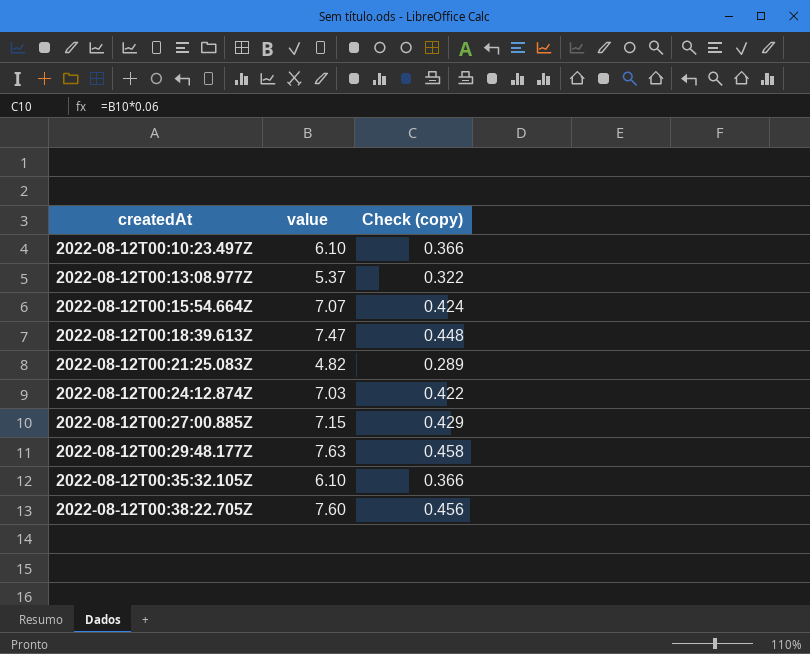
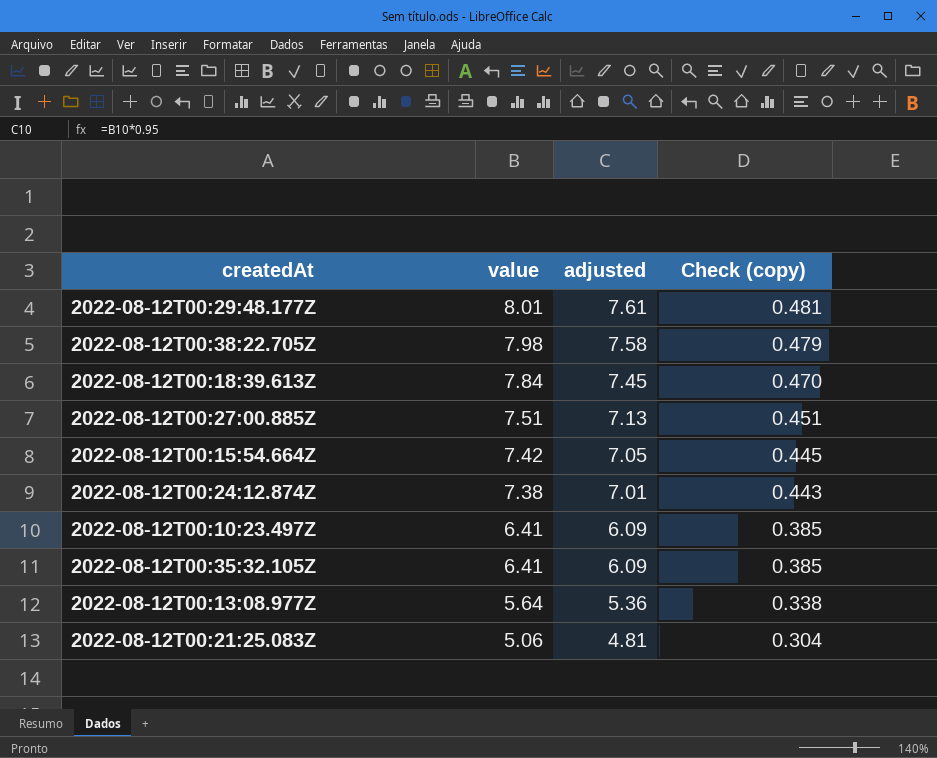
row order: createdAt ascending -> value descending
column adjusted | formula: none -> [value] * 0.95
2022-08-12T00:29:48.177Z | value: 7.63 -> 8.01
2022-08-12T00:29:48.177Z | Check (copy): 0.458 -> 0.481
2022-08-12T00:38:22.705Z | value: 7.60 -> 7.98
2022-08-12T00:38:22.705Z | Check (copy): 0.456 -> 0.479
2022-08-12T00:18:39.613Z | value: 7.47 -> 7.84
2022-08-12T00:18:39.613Z | Check (copy): 0.448 -> 0.470
2022-08-12T00:27:00.885Z | value: 7.15 -> 7.51
2022-08-12T00:27:00.885Z | Check (copy): 0.429 -> 0.451
2022-08-12T00:15:54.664Z | value: 7.07 -> 7.42
2022-08-12T00:15:54.664Z | Check (copy): 0.424 -> 0.445
2022-08-12T00:24:12.874Z | value: 7.03 -> 7.38
2022-08-12T00:24:12.874Z | Check (copy): 0.422 -> 0.443
2022-08-12T00:10:23.497Z | value: 6.10 -> 6.41
2022-08-12T00:10:23.497Z | Check (copy): 0.366 -> 0.385
2022-08-12T00:35:32.105Z | value: 6.10 -> 6.41
2022-08-12T00:35:32.105Z | Check (copy): 0.366 -> 0.385
2022-08-12T00:13:08.977Z | value: 5.37 -> 5.64
2022-08-12T00:13:08.977Z | Check (copy): 0.322 -> 0.338
2022-08-12T00:21:25.083Z | value: 4.82 -> 5.06
2022-08-12T00:21:25.083Z | Check (copy): 0.289 -> 0.304

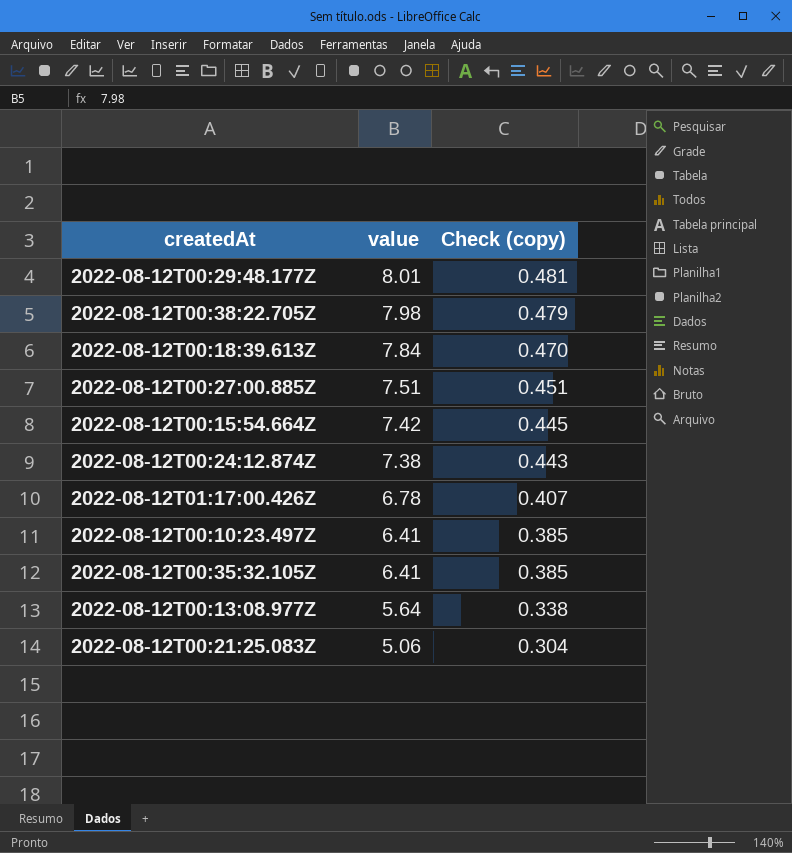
column adjusted | formula: [value] * 0.95 -> none
row 2022-08-12T01:17:00.426Z: none -> 6.78 | 0.407

